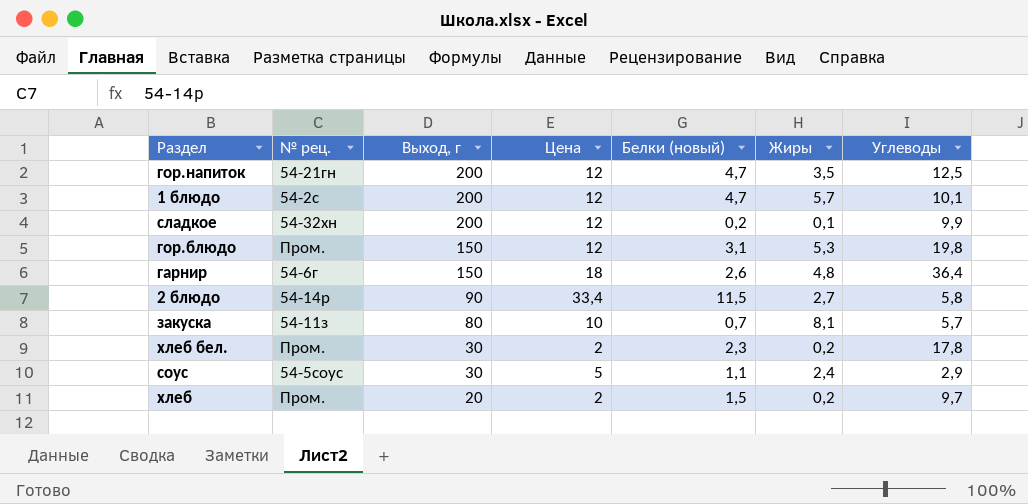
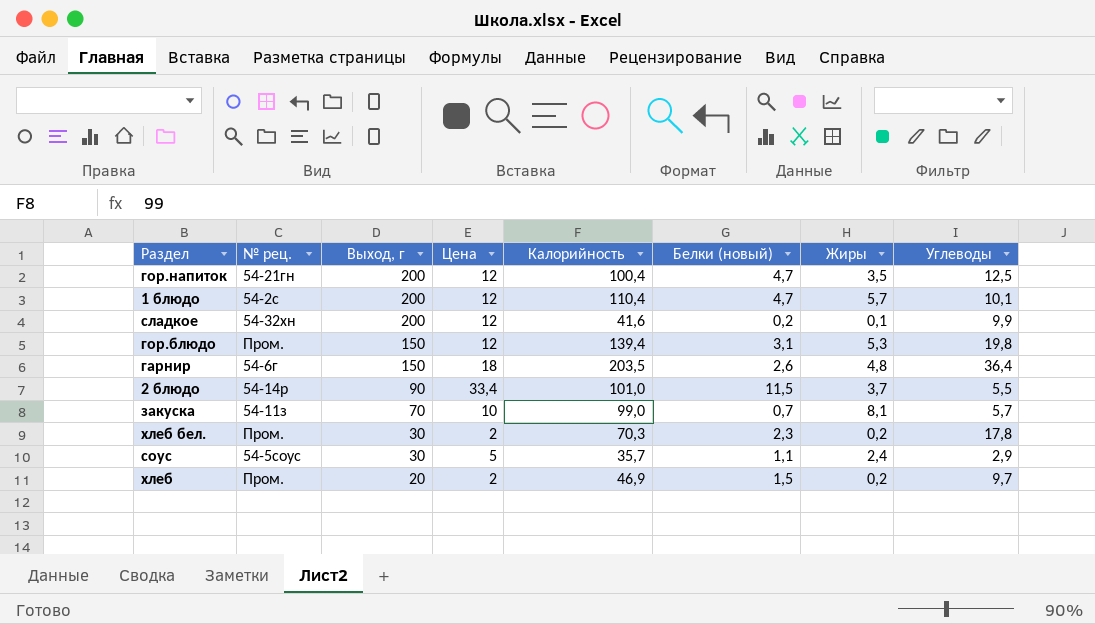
column Калорийность | position: none -> 5
2 блюдо | Жиры: 2,7 -> 3,7
2 блюдо | Углеводы: 5,8 -> 5,5
закуска | Выход, г: 80 -> 70

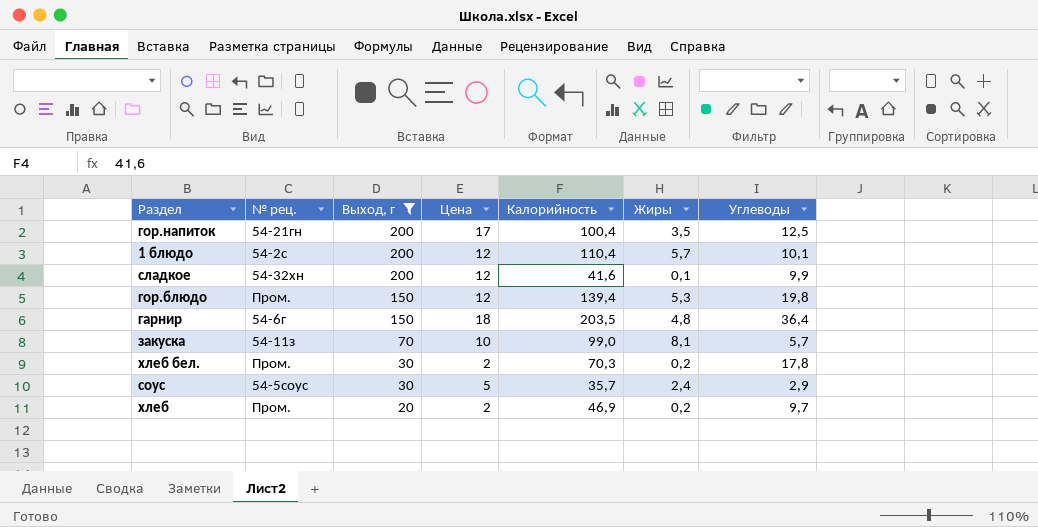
filter: none -> Выход, г != 90
column Белки (новый) | position: 6 -> none
гор.напиток | Цена: 12 -> 17

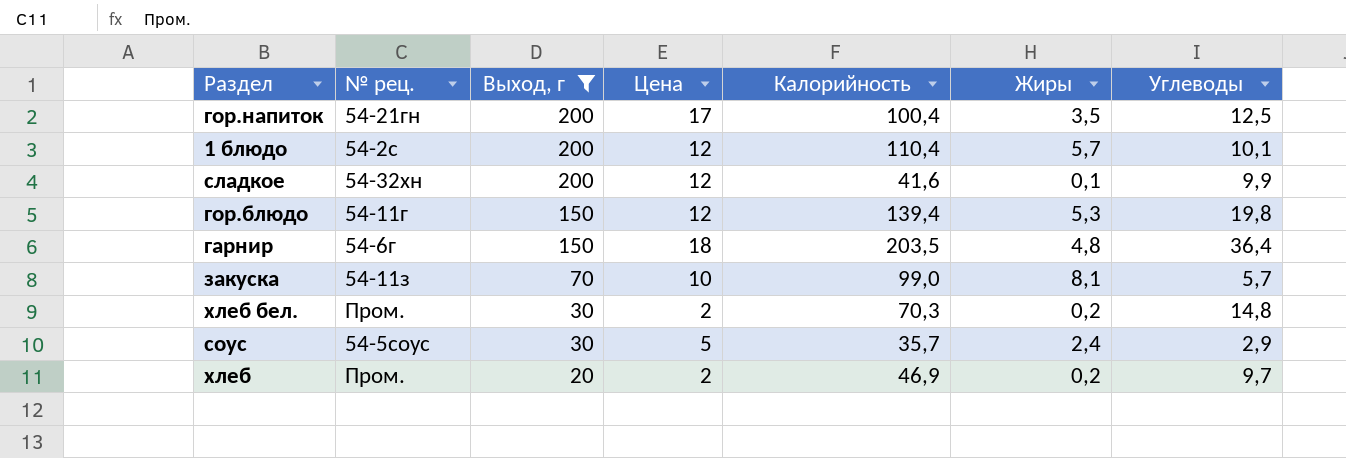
гор.блюдо | № рец.: Пром. -> 54-11г
хлеб бел. | Углеводы: 17,8 -> 14,8

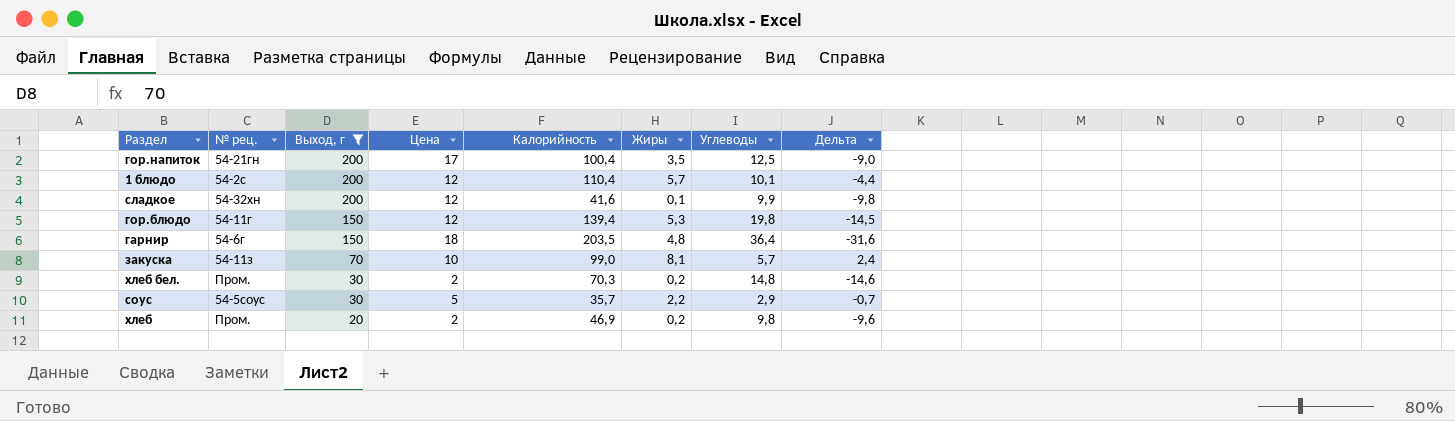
column Дельта | formula: none -> [Жиры] - [Углеводы]
соус | Жиры: 2,4 -> 2,2
хлеб | Углеводы: 9,7 -> 9,8

